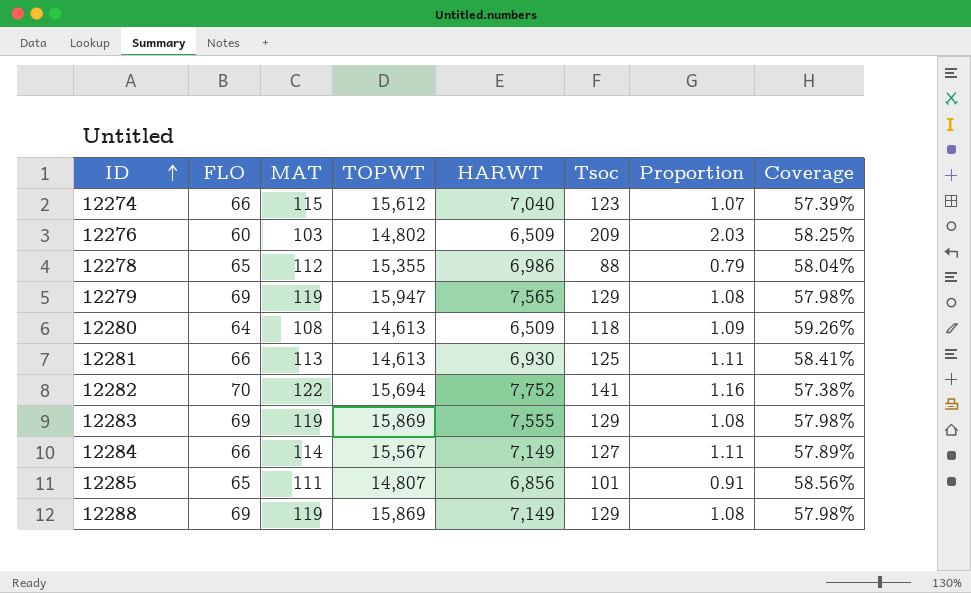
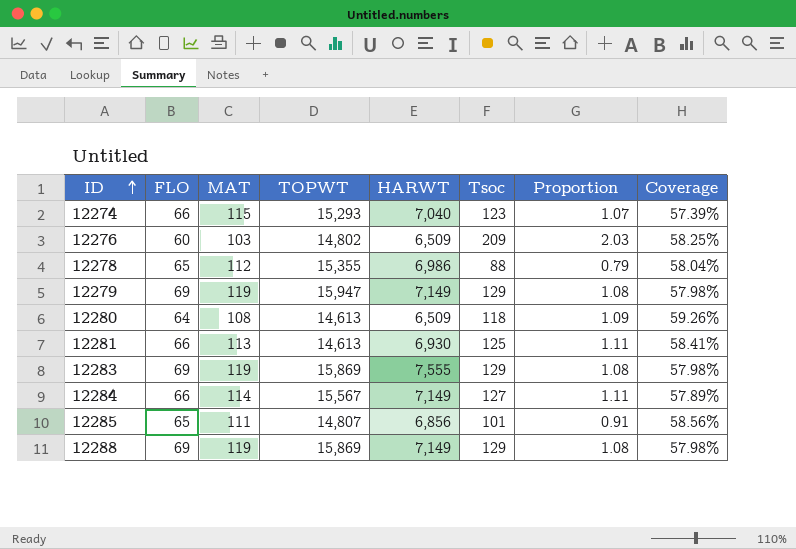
row 12282: 70 | 122 | 15,694 | 7,752 | 141 | 1.16 | 57.38% -> none
12274 | TOPWT: 15,612 -> 15,293
12279 | HARWT: 7,565 -> 7,149

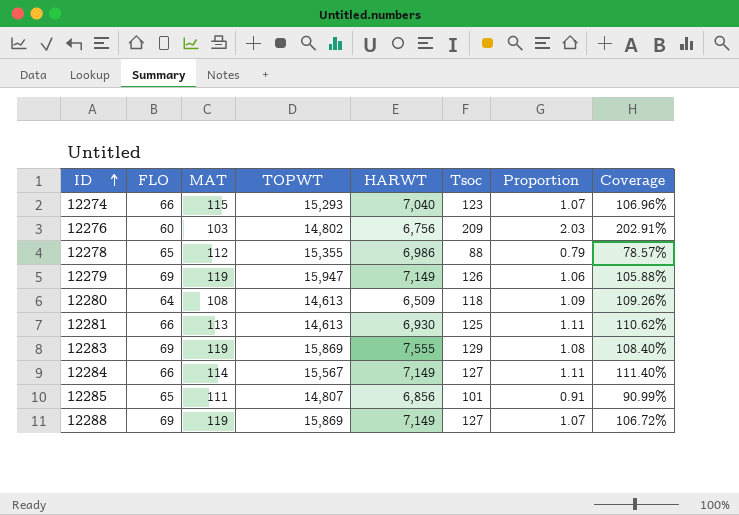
column Coverage | formula: [FLO] / [MAT] -> [Tsoc] / [MAT]
12276 | HARWT: 6,509 -> 6,756
12279 | Tsoc: 129 -> 126
12279 | Proportion: 1.08 -> 1.06
12288 | Tsoc: 129 -> 127
12288 | Proportion: 1.08 -> 1.07

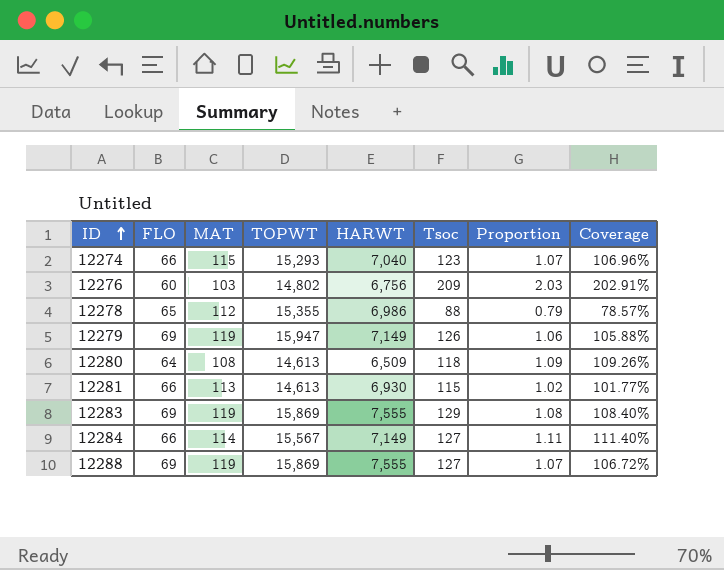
row 12285: 65 | 111 | 14,807 | 6,856 | 101 | 0.91 | 90.99% -> none
12281 | Tsoc: 125 -> 115
12281 | Proportion: 1.11 -> 1.02
12281 | Coverage: 110.62% -> 101.77%
12288 | HARWT: 7,149 -> 7,555

